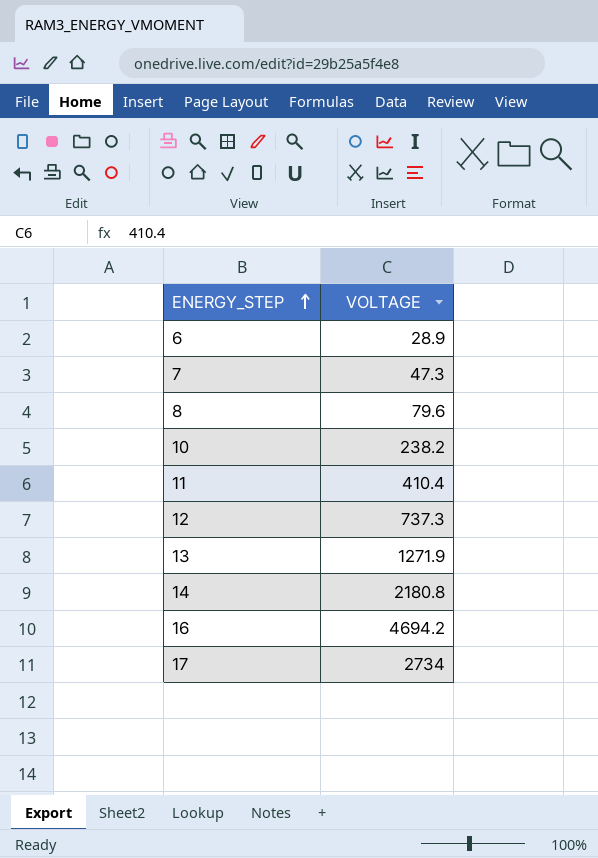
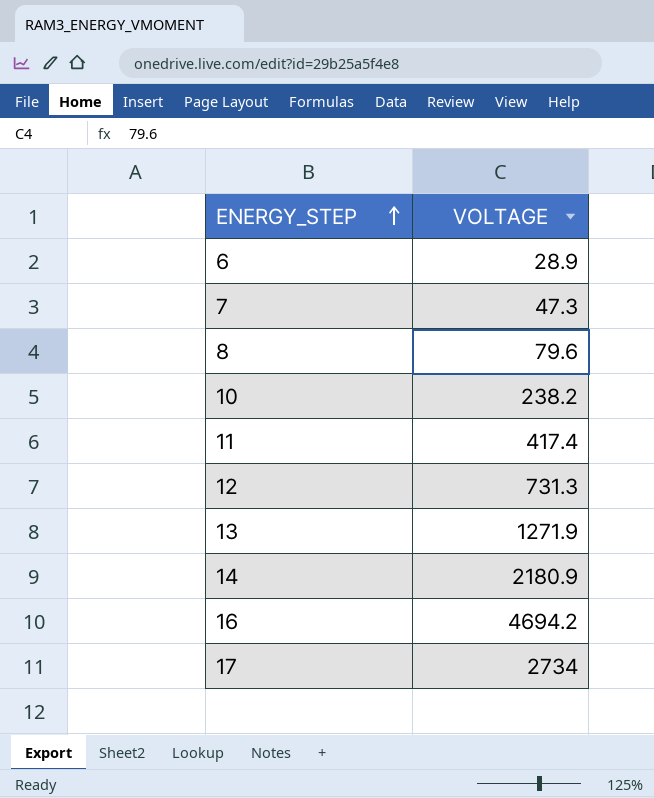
11 | VOLTAGE: 410.4 -> 417.4
12 | VOLTAGE: 737.3 -> 731.3
14 | VOLTAGE: 2180.8 -> 2180.9

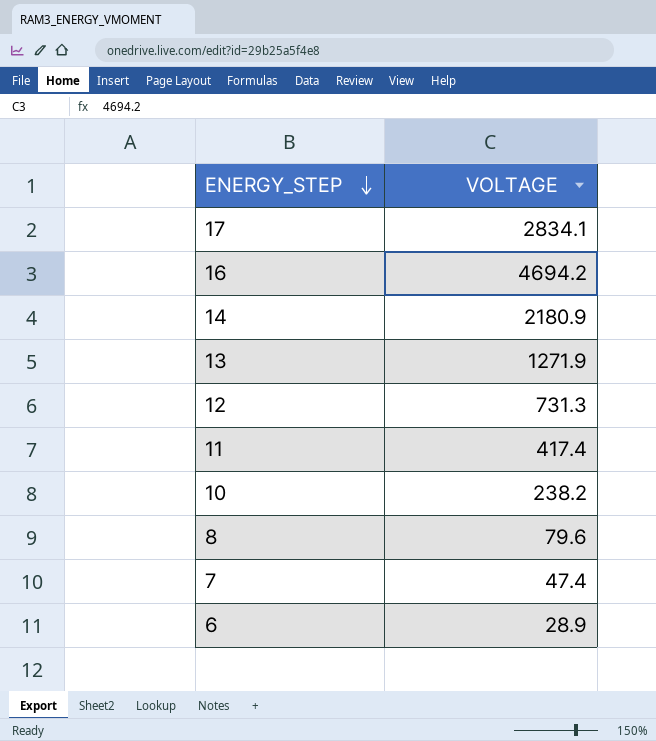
row order: ENERGY_STEP ascending -> ENERGY_STEP descending
17 | VOLTAGE: 2734 -> 2834.1
7 | VOLTAGE: 47.3 -> 47.4

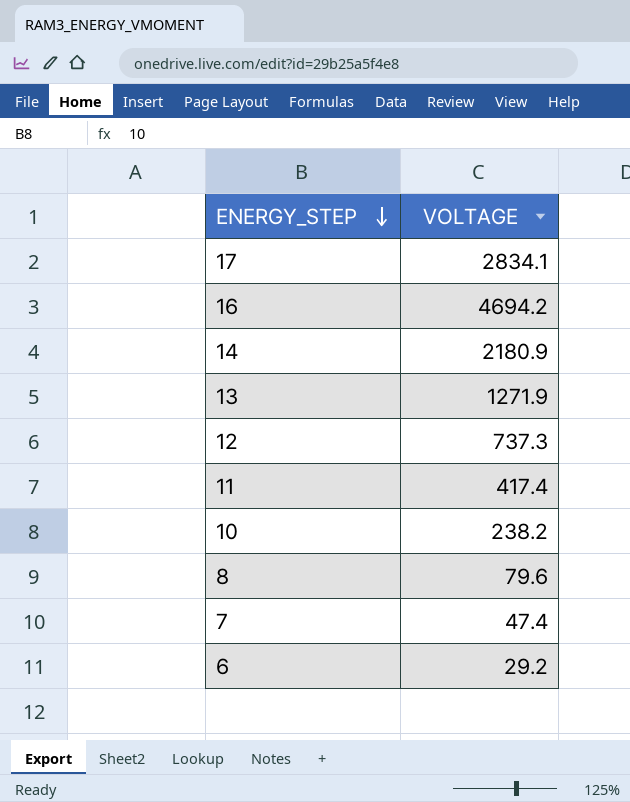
12 | VOLTAGE: 731.3 -> 737.3
6 | VOLTAGE: 28.9 -> 29.2

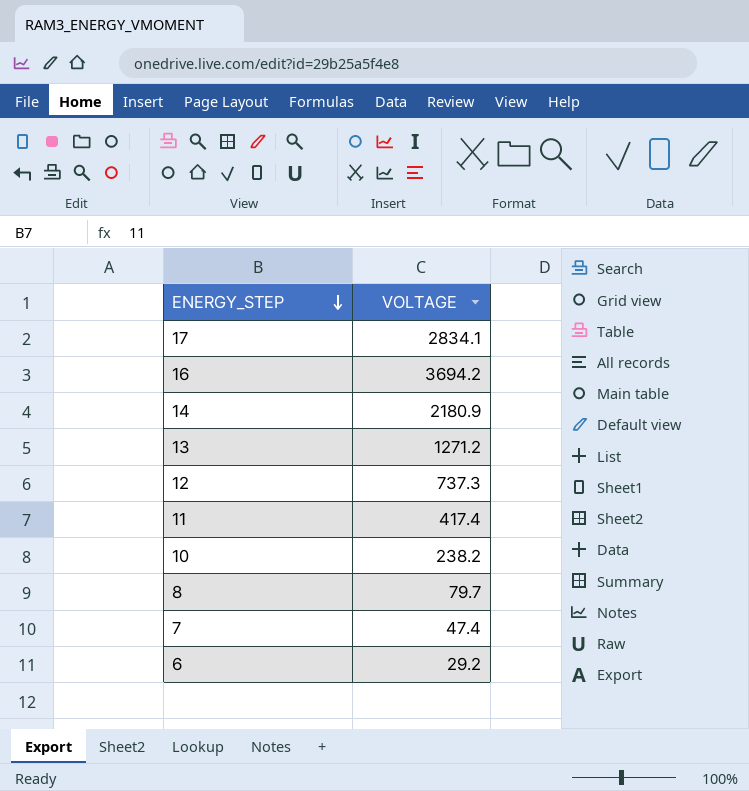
16 | VOLTAGE: 4694.2 -> 3694.2
13 | VOLTAGE: 1271.9 -> 1271.2
8 | VOLTAGE: 79.6 -> 79.7

